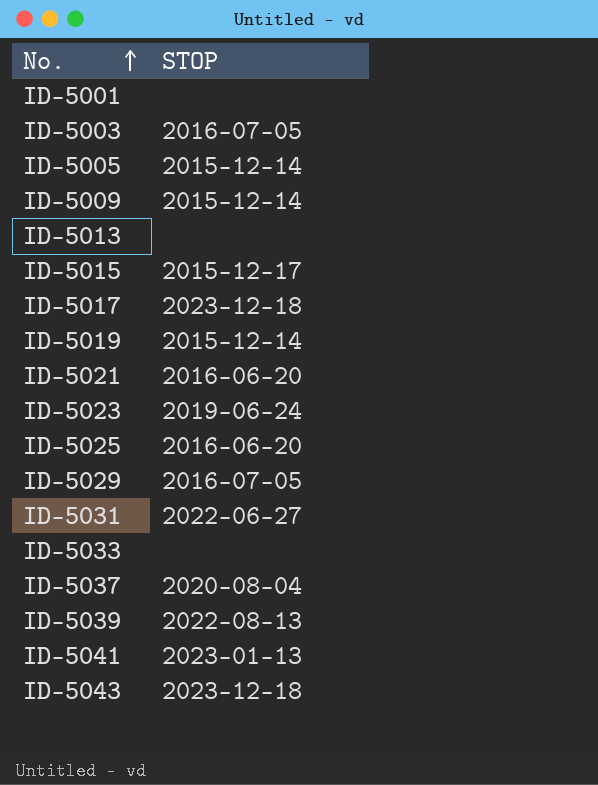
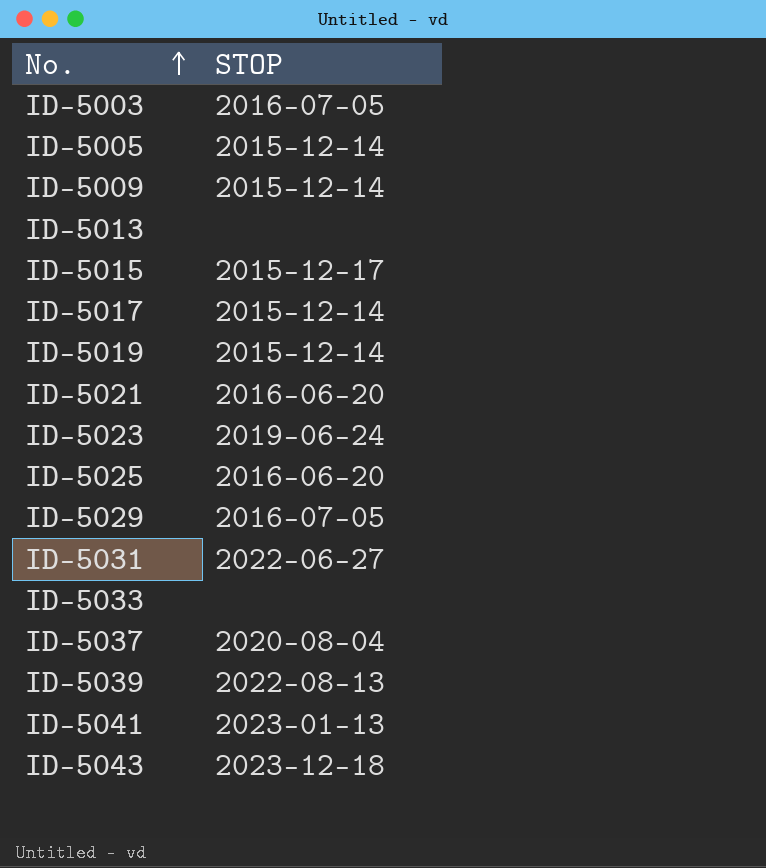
row ID-5001: none -> none
ID-5017 | STOP: 2023-12-18 -> 2015-12-14

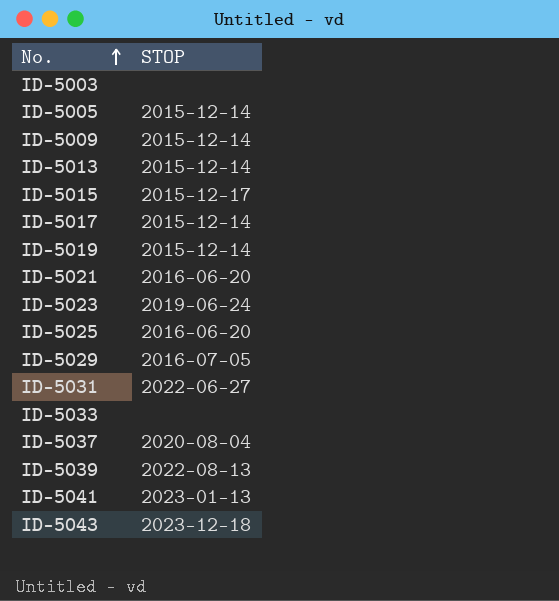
ID-5003 | STOP: 2016-07-05 -> none
ID-5013 | STOP: none -> 2015-12-14

